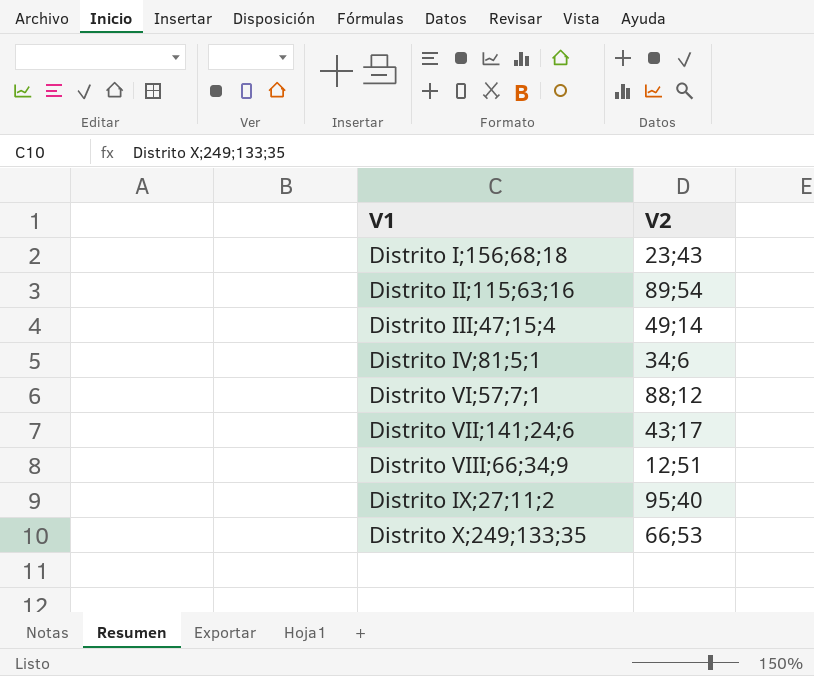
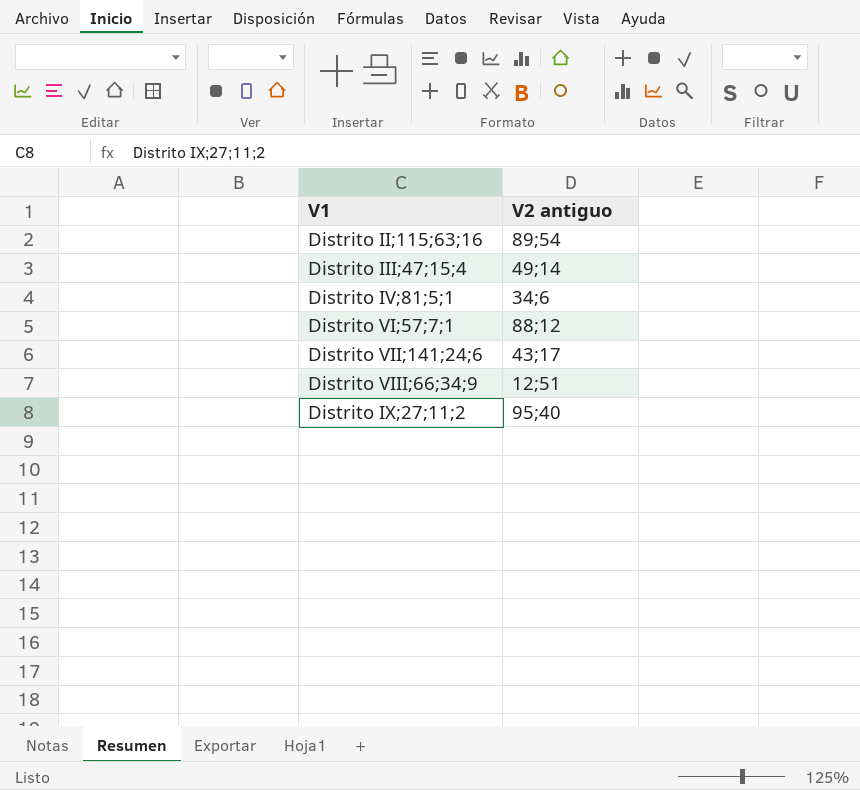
column name: V2 -> V2 antiguo
row Distrito I;156;68;18: 23;43 -> none
row Distrito X;249;133;35: 66;53 -> none

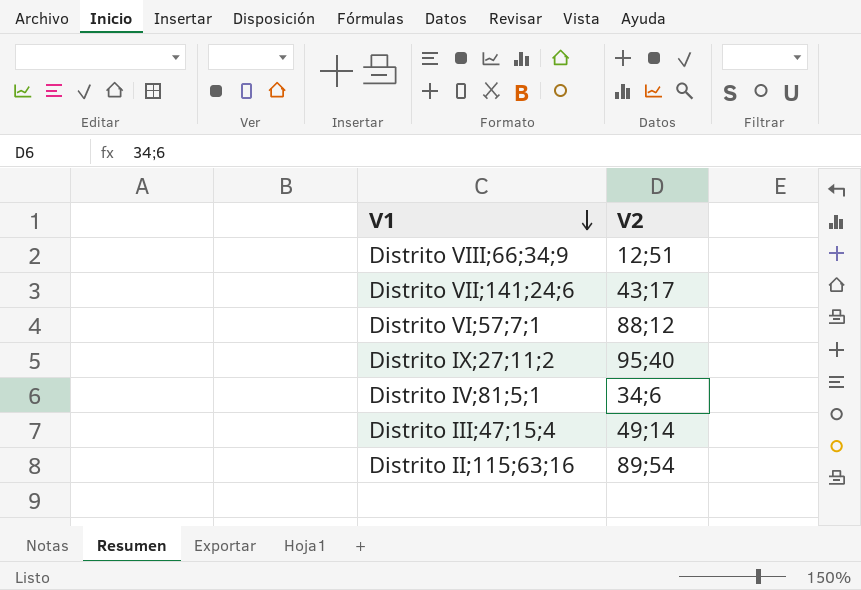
row order: none -> V1 descending
column name: V2 antiguo -> V2

